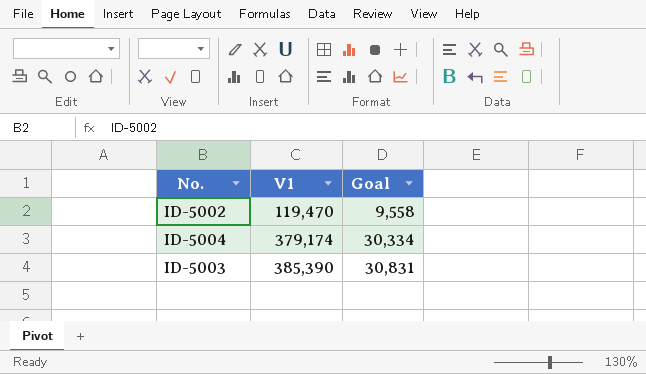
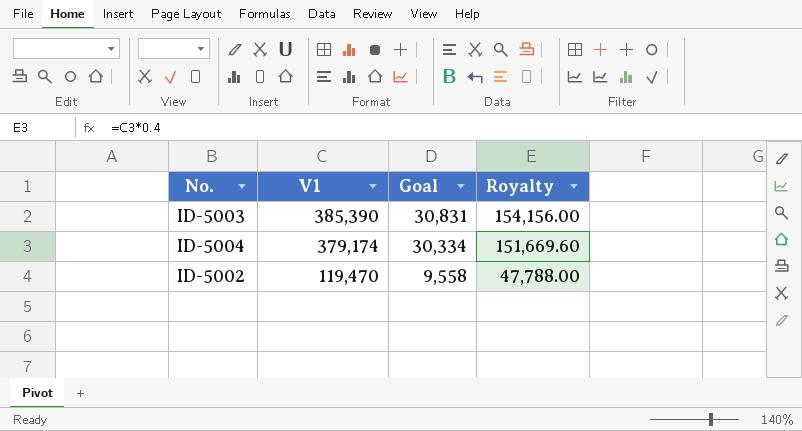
row order: V1 ascending -> V1 descending
column Royalty | formula: none -> [V1] * 0.4

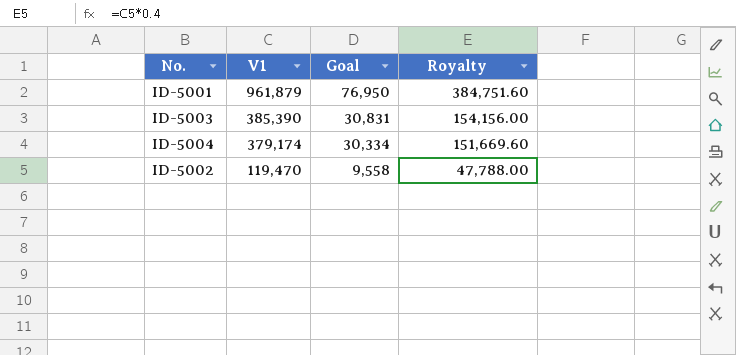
row ID-5001: none -> 961,879 | 76,950 | 384,751.60

